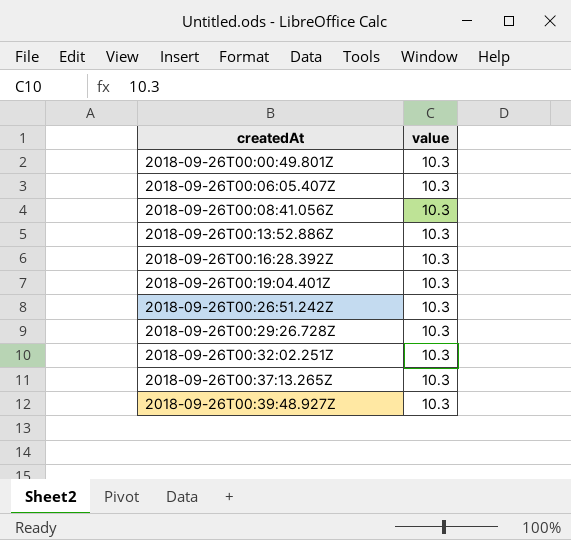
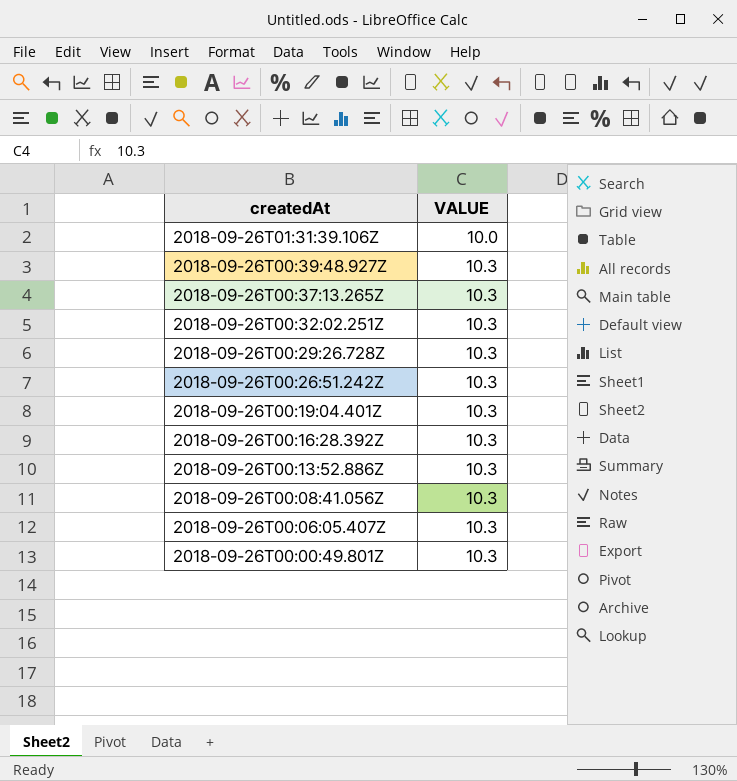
row order: createdAt ascending -> createdAt descending
column name: value -> VALUE
row 2018-09-26T01:31:39.106Z: none -> 10.0

